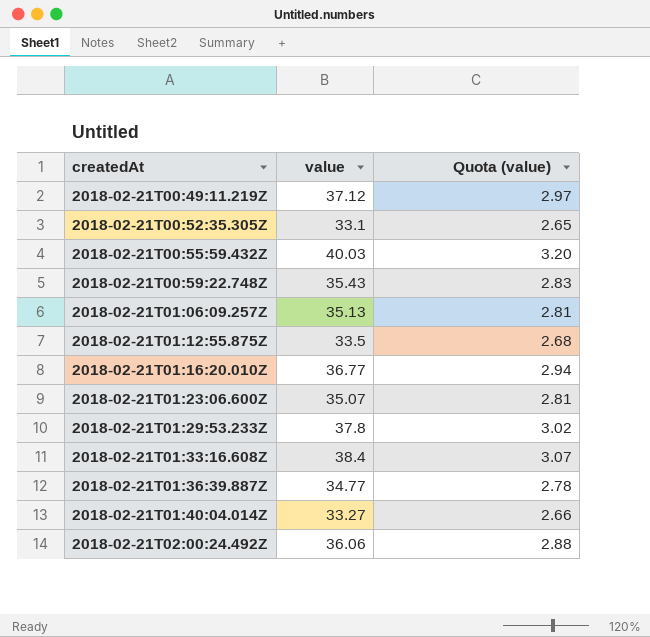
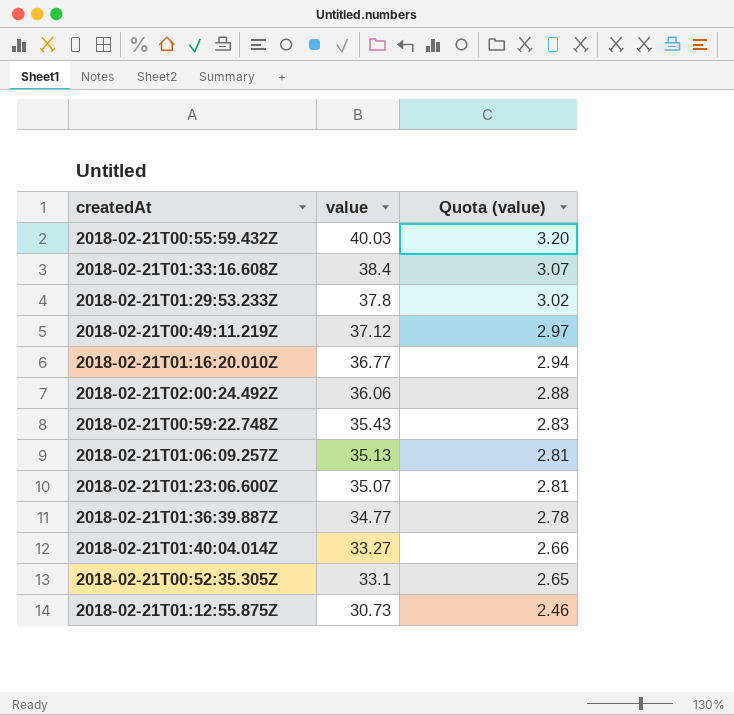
row order: createdAt ascending -> value descending
2018-02-21T01:12:55.875Z | value: 33.5 -> 30.73
2018-02-21T01:12:55.875Z | Quota (value): 2.68 -> 2.46

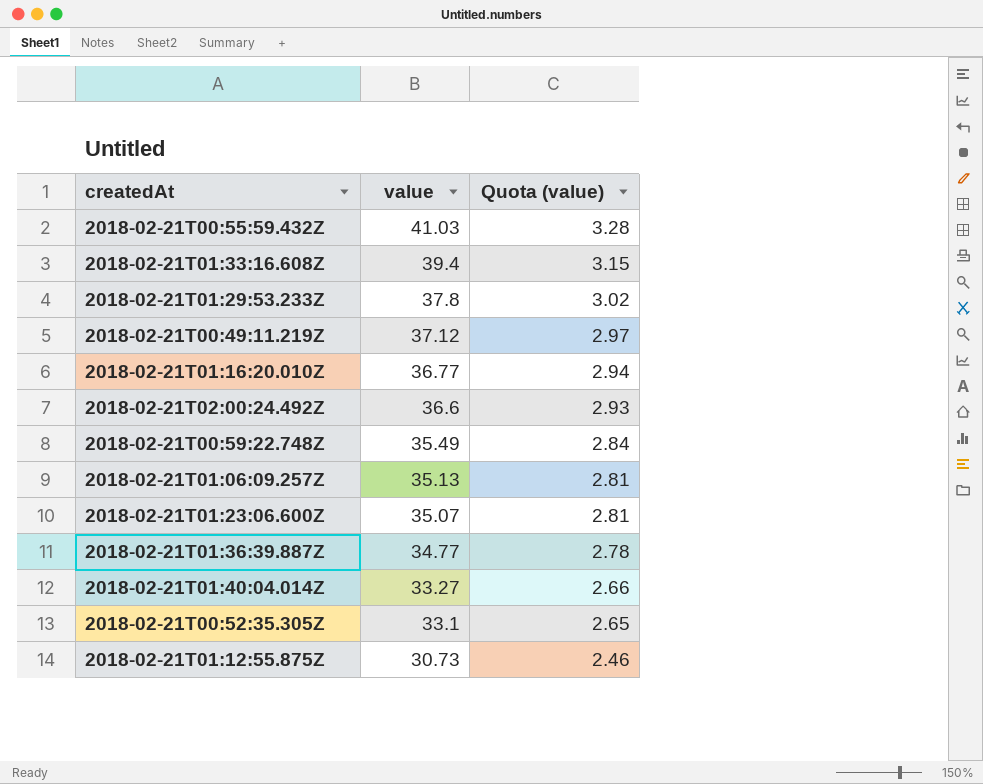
2018-02-21T00:55:59.432Z | value: 40.03 -> 41.03
2018-02-21T00:55:59.432Z | Quota (value): 3.20 -> 3.28
2018-02-21T01:33:16.608Z | value: 38.4 -> 39.4
2018-02-21T01:33:16.608Z | Quota (value): 3.07 -> 3.15
2018-02-21T02:00:24.492Z | value: 36.06 -> 36.6
2018-02-21T02:00:24.492Z | Quota (value): 2.88 -> 2.93
2018-02-21T00:59:22.748Z | value: 35.43 -> 35.49
2018-02-21T00:59:22.748Z | Quota (value): 2.83 -> 2.84

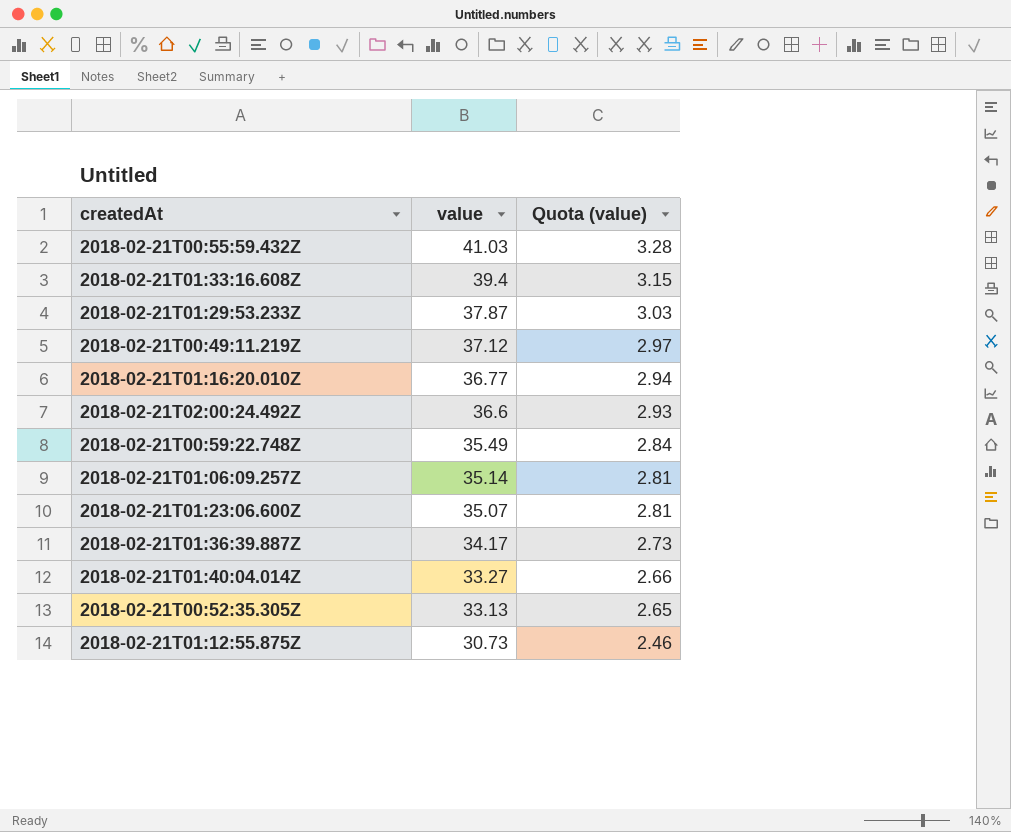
2018-02-21T01:29:53.233Z | value: 37.8 -> 37.87
2018-02-21T01:29:53.233Z | Quota (value): 3.02 -> 3.03
2018-02-21T01:06:09.257Z | value: 35.13 -> 35.14
2018-02-21T01:36:39.887Z | value: 34.77 -> 34.17
2018-02-21T01:36:39.887Z | Quota (value): 2.78 -> 2.73
2018-02-21T00:52:35.305Z | value: 33.1 -> 33.13

